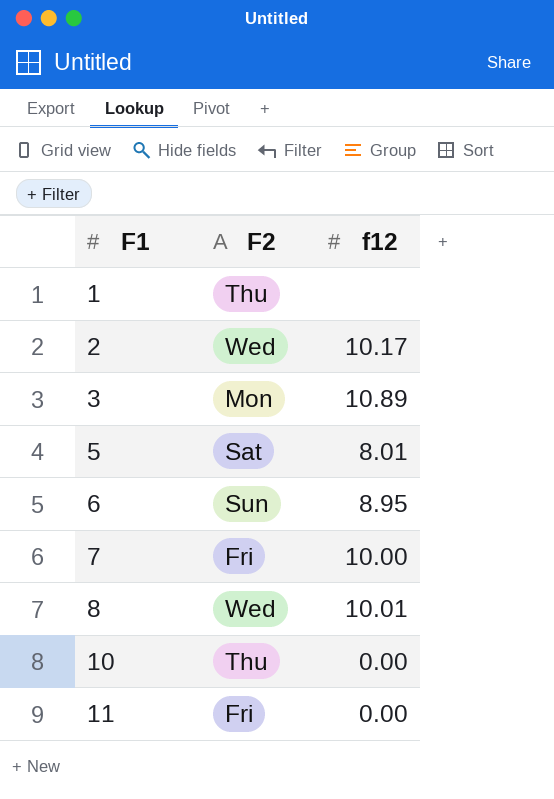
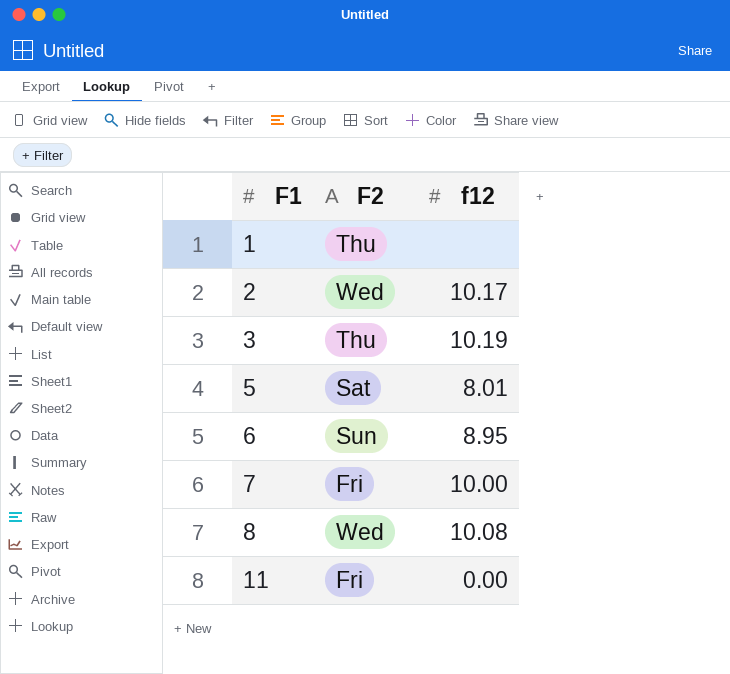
row 10: Thu | 0.00 -> none
3 | F2: Mon -> Thu
3 | f12: 10.89 -> 10.19
8 | f12: 10.01 -> 10.08

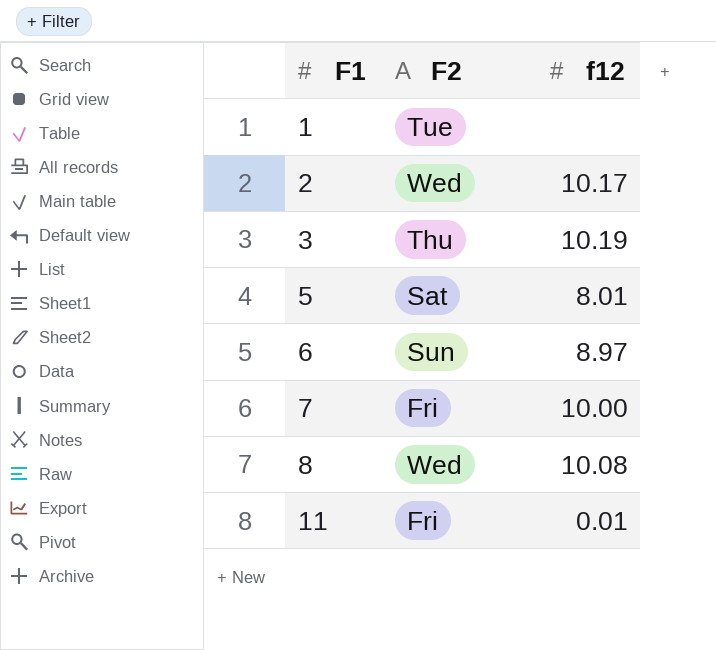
1 | F2: Thu -> Tue
6 | f12: 8.95 -> 8.97
11 | f12: 0.00 -> 0.01

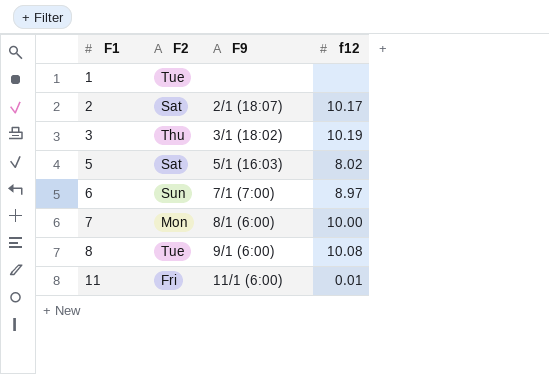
column F9 | position: none -> 3
2 | F2: Wed -> Sat
5 | f12: 8.01 -> 8.02
7 | F2: Fri -> Mon
8 | F2: Wed -> Tue

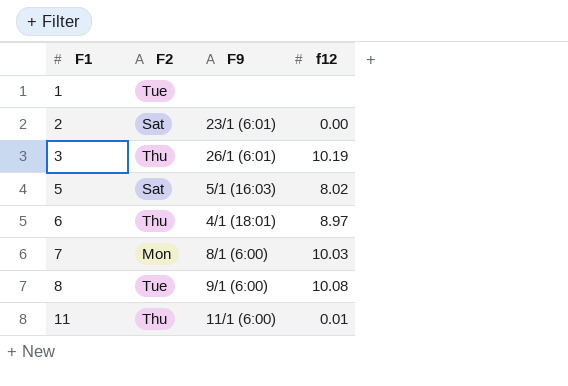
2 | F9: 2/1 (18:07) -> 23/1 (6:01)
2 | f12: 10.17 -> 0.00
3 | F9: 3/1 (18:02) -> 26/1 (6:01)
6 | F2: Sun -> Thu
6 | F9: 7/1 (7:00) -> 4/1 (18:01)
7 | f12: 10.00 -> 10.03
11 | F2: Fri -> Thu

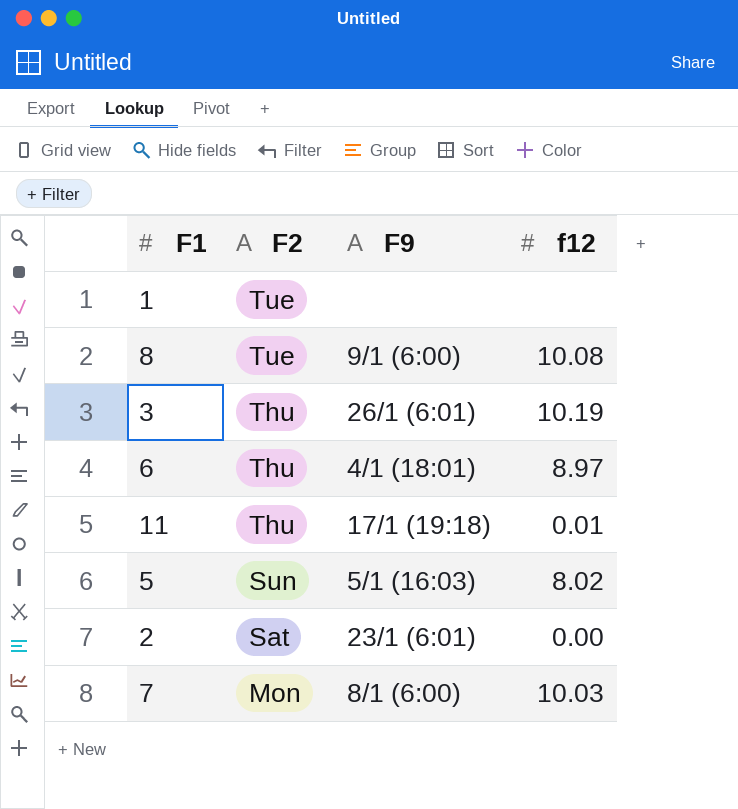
row order: F1 ascending -> F2 descending
11 | F9: 11/1 (6:00) -> 17/1 (19:18)
5 | F2: Sat -> Sun

